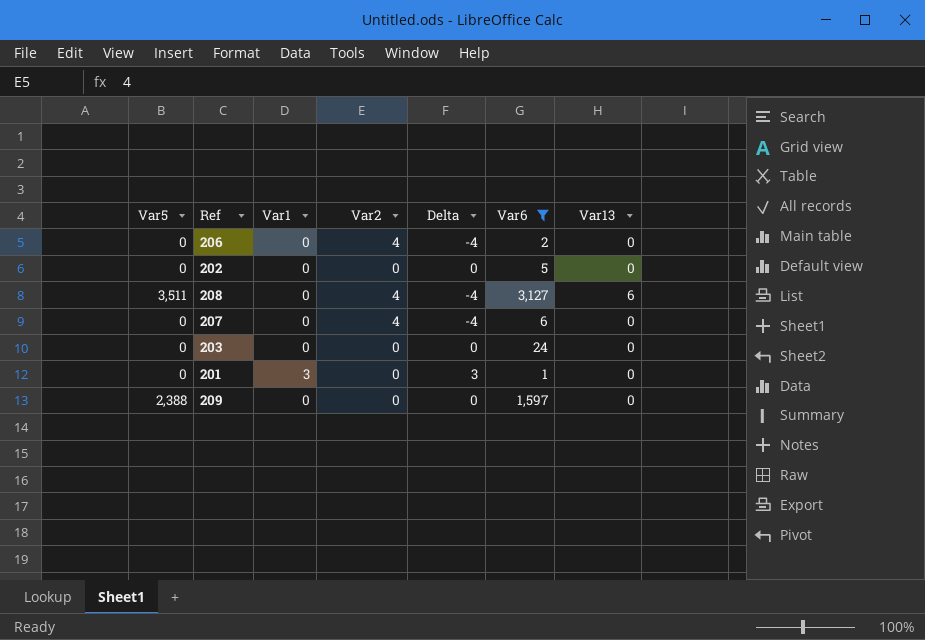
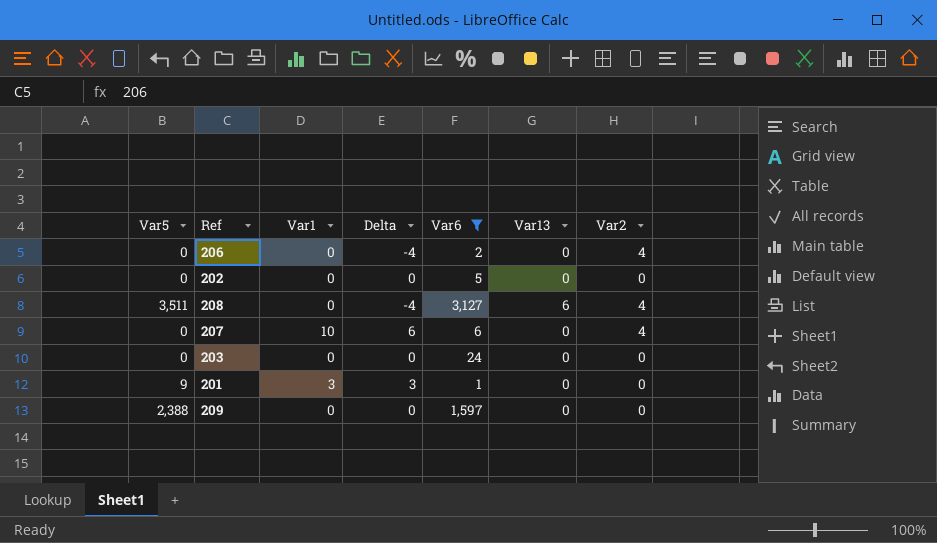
column Var2 | position: 4 -> 7
207 | Var1: 0 -> 10
207 | Delta: -4 -> 6
201 | Var5: 0 -> 9

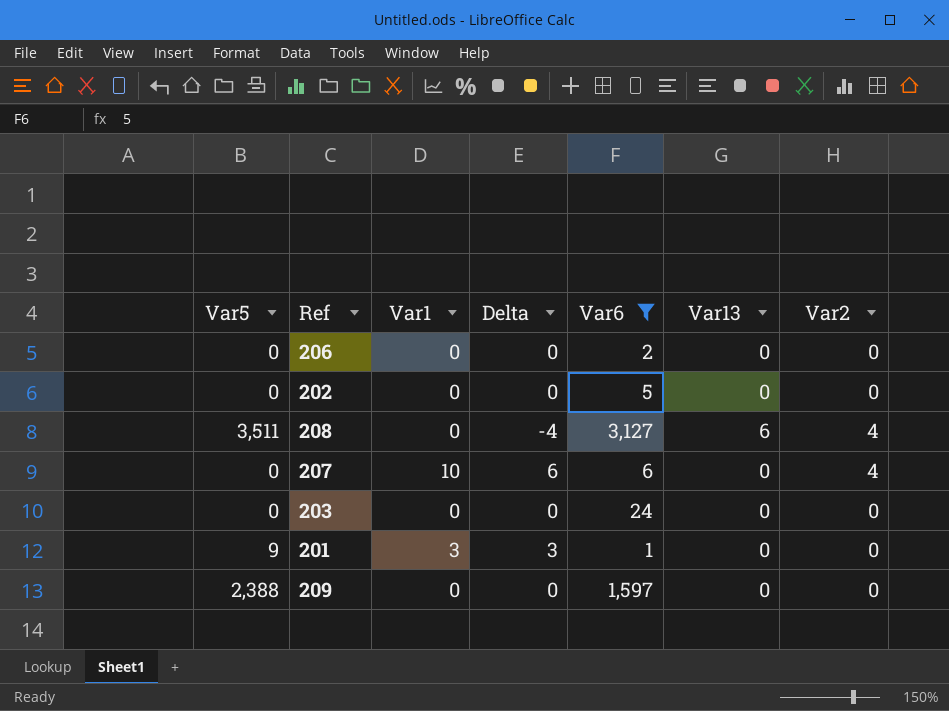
206 | Delta: -4 -> 0
206 | Var2: 4 -> 0

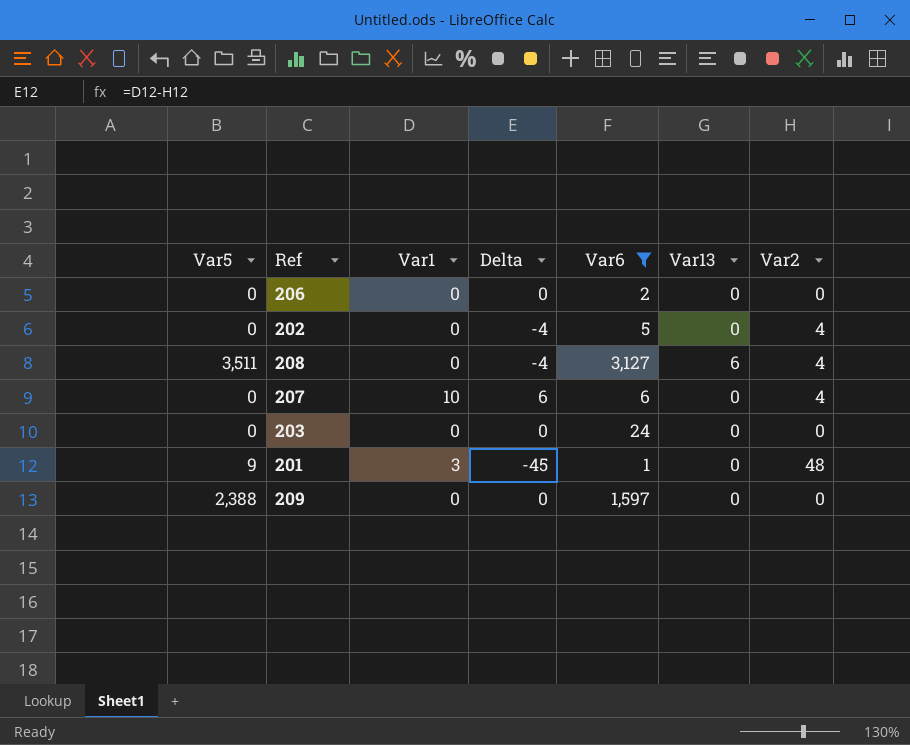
202 | Delta: 0 -> -4
202 | Var2: 0 -> 4
201 | Delta: 3 -> -45
201 | Var2: 0 -> 48

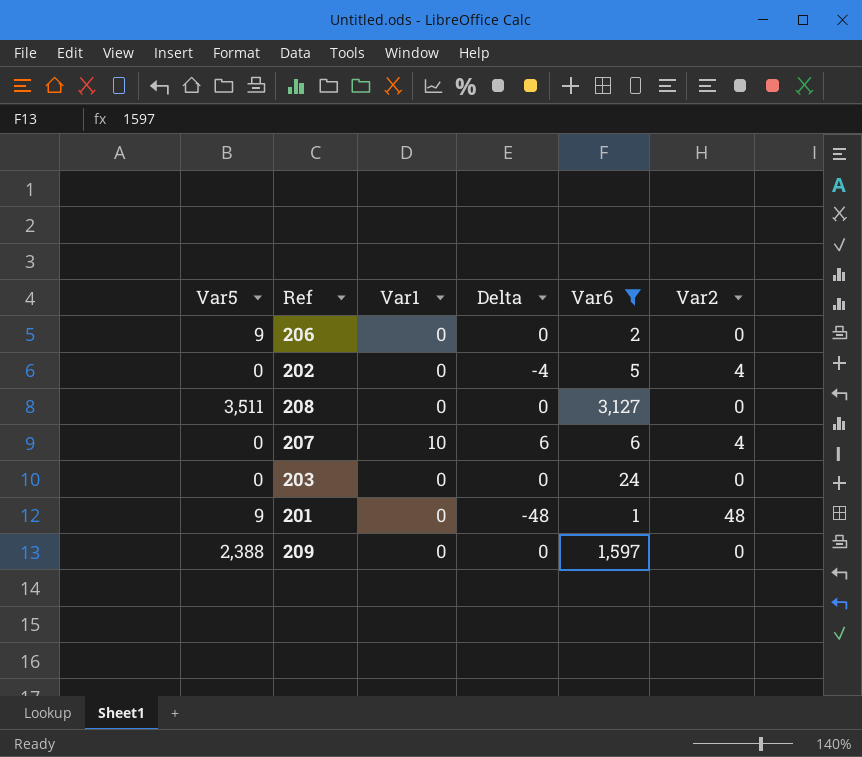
column Var13 | position: 6 -> none
206 | Var5: 0 -> 9
208 | Delta: -4 -> 0
208 | Var2: 4 -> 0
201 | Var1: 3 -> 0
201 | Delta: -45 -> -48

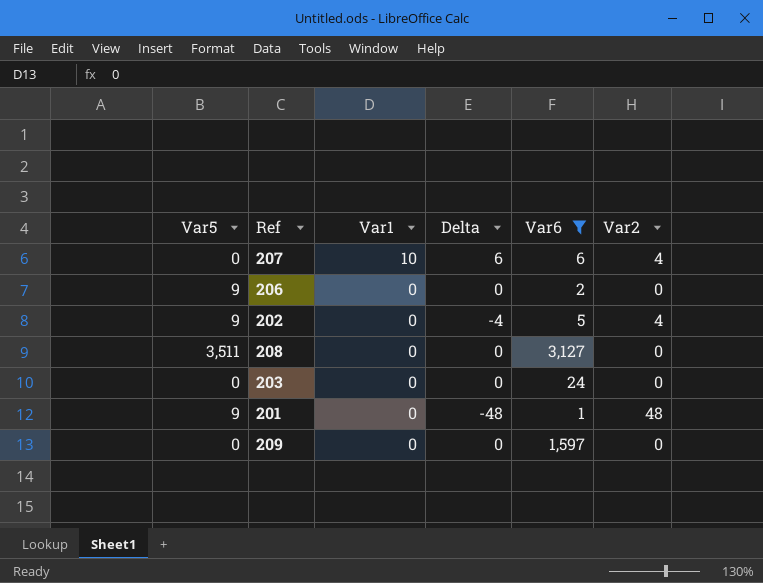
row order: none -> Var1 descending
202 | Var5: 0 -> 9
209 | Var5: 2,388 -> 0

